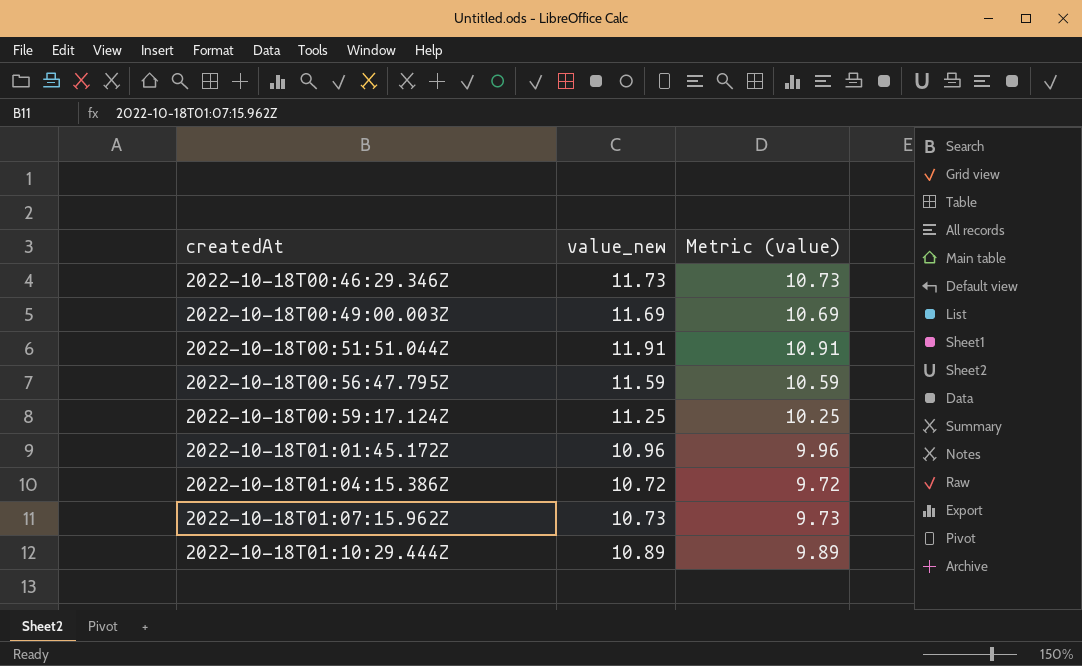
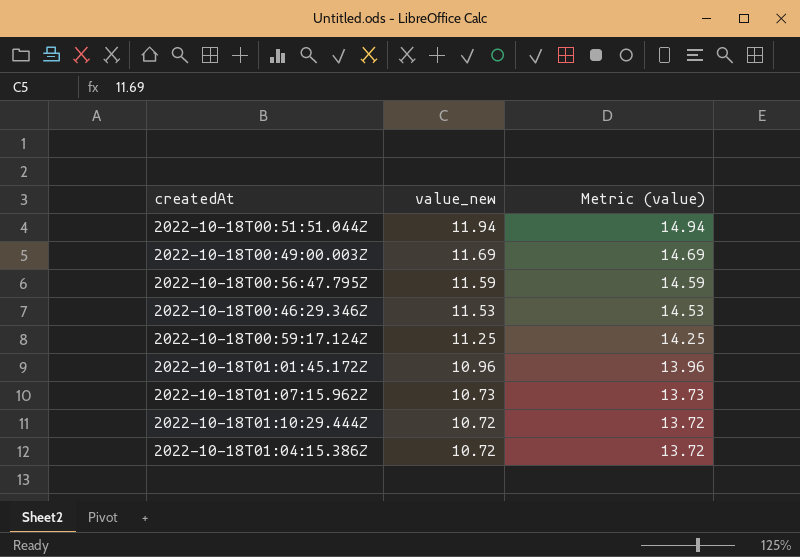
row order: createdAt ascending -> value_new descending
column Metric (value) | formula: [value_new] - 1 -> [value_new] + 3
2022-10-18T00:51:51.044Z | value_new: 11.91 -> 11.94
2022-10-18T00:46:29.346Z | value_new: 11.73 -> 11.53
2022-10-18T01:10:29.444Z | value_new: 10.89 -> 10.72

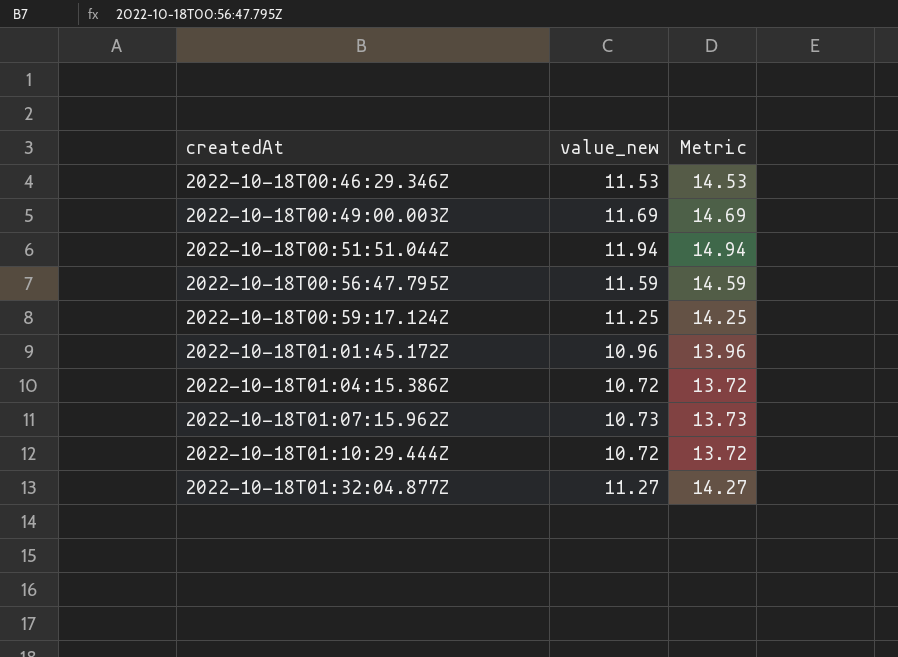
row order: value_new descending -> createdAt ascending
column name: Metric (value) -> Metric
row 2022-10-18T01:32:04.877Z: none -> 11.27 | 14.27

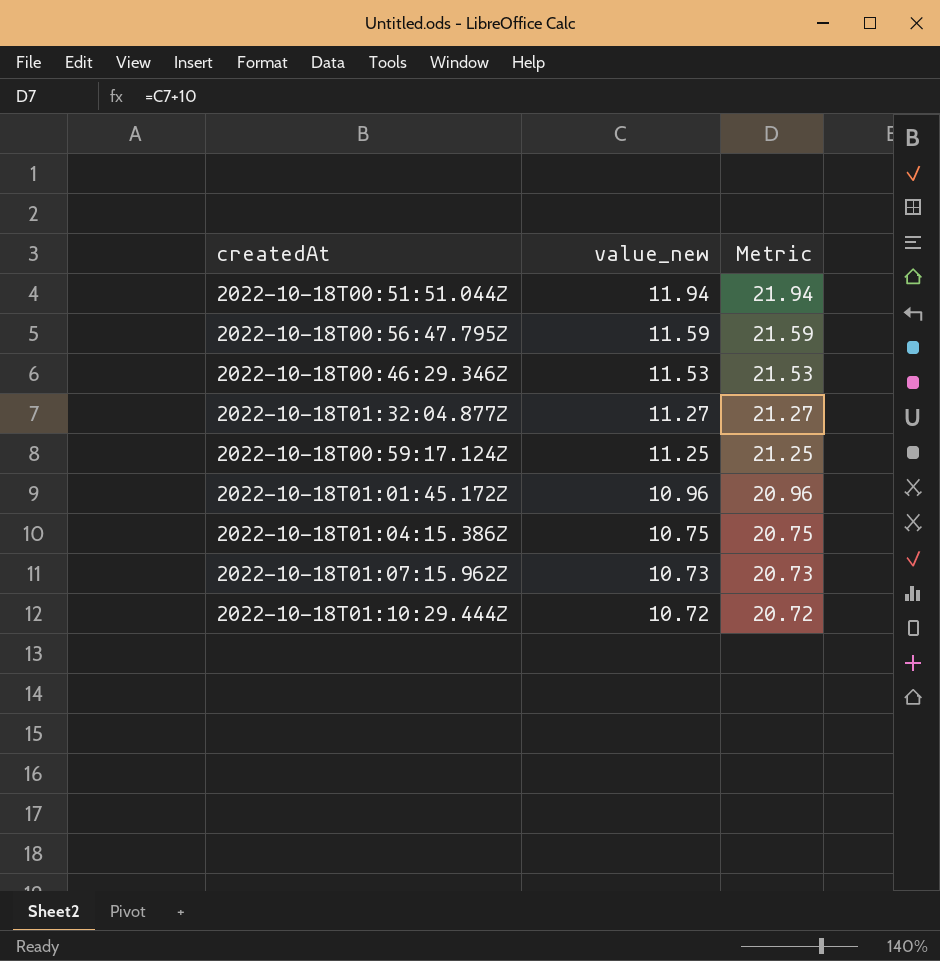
row order: createdAt ascending -> value_new descending
column Metric | formula: [value_new] + 3 -> [value_new] + 10
row 2022-10-18T00:49:00.003Z: 11.69 | 14.69 -> none
2022-10-18T01:04:15.386Z | value_new: 10.72 -> 10.75

